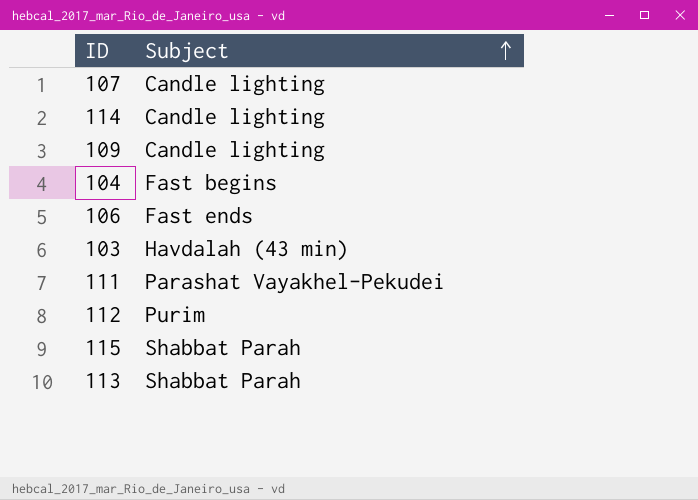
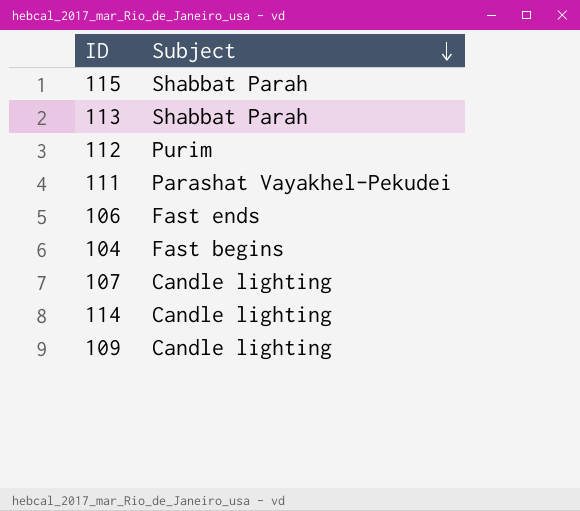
row order: Subject ascending -> Subject descending
row 103: Havdalah (43 min) -> none

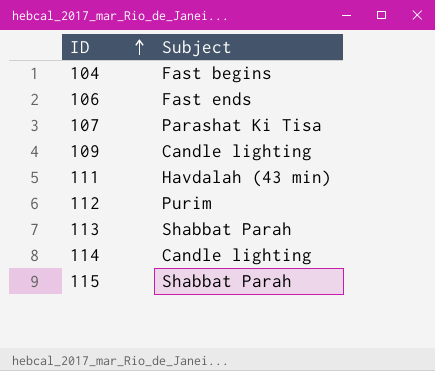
row order: Subject descending -> ID ascending
107 | Subject: Candle lighting -> Parashat Ki Tisa
111 | Subject: Parashat Vayakhel-Pekudei -> Havdalah (43 min)

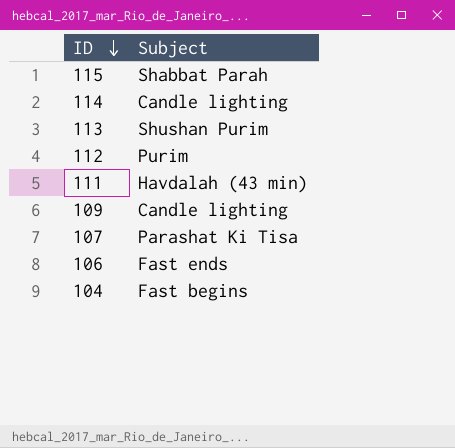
row order: ID ascending -> ID descending
113 | Subject: Shabbat Parah -> Shushan Purim

